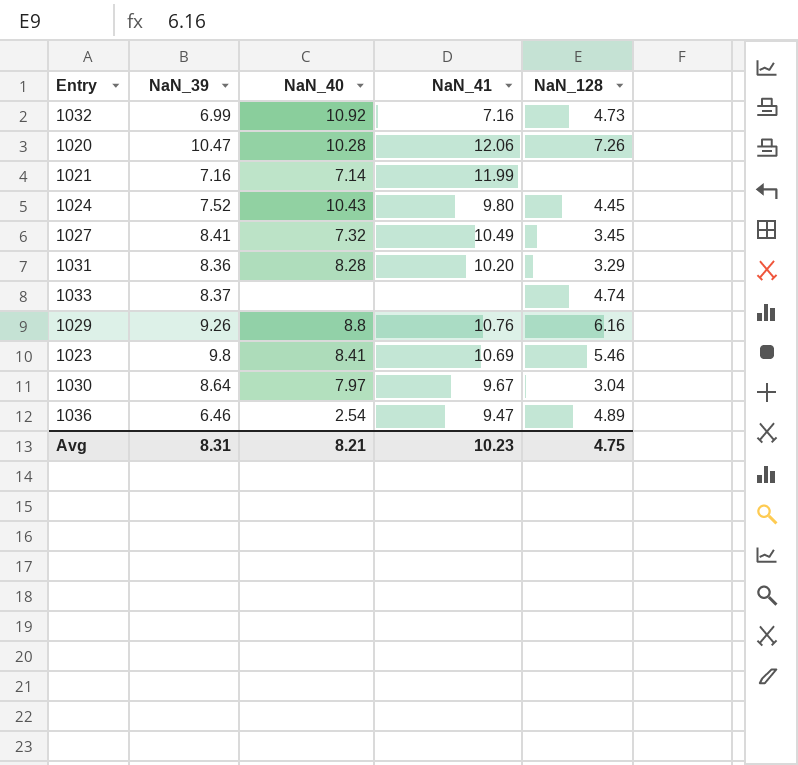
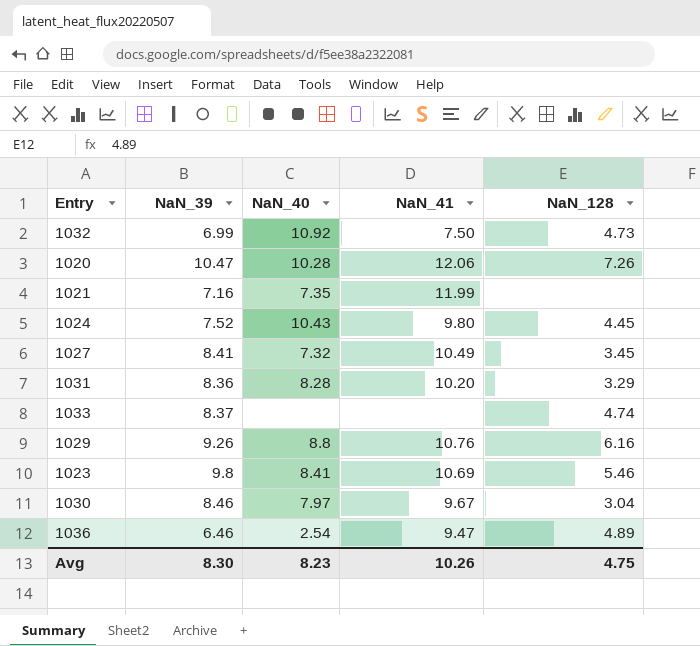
1032 | NaN_41: 7.16 -> 7.50
1021 | NaN_40: 7.14 -> 7.35
1030 | NaN_39: 8.64 -> 8.46
Avg | NaN_39: 8.31 -> 8.30
Avg | NaN_40: 8.21 -> 8.23
Avg | NaN_41: 10.23 -> 10.26

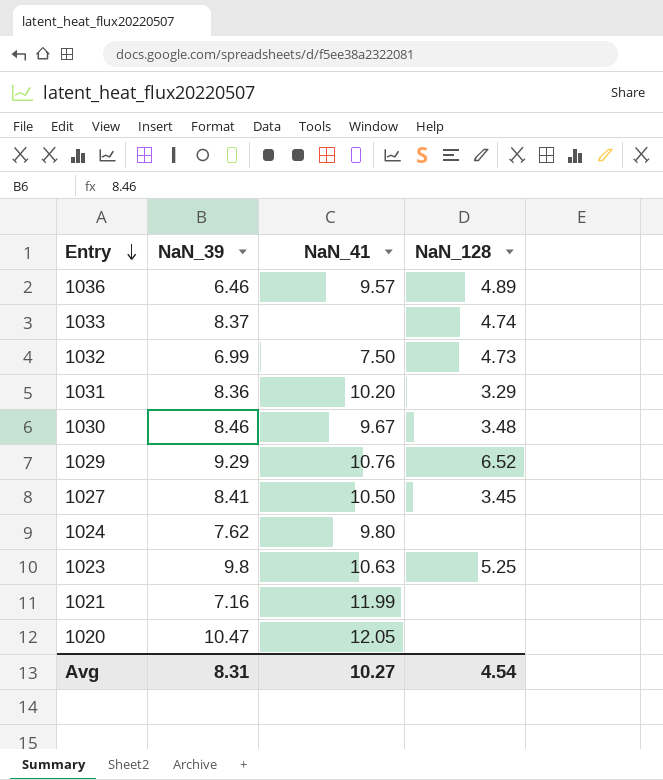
row order: none -> Entry descending
column NaN_40 | position: 3 -> none
1036 | NaN_41: 9.47 -> 9.57
1030 | NaN_128: 3.04 -> 3.48
1029 | NaN_39: 9.26 -> 9.29
1029 | NaN_128: 6.16 -> 6.52
1027 | NaN_41: 10.49 -> 10.50
1024 | NaN_39: 7.52 -> 7.62
1024 | NaN_128: 4.45 -> none
1023 | NaN_41: 10.69 -> 10.63
1023 | NaN_128: 5.46 -> 5.25
1020 | NaN_41: 12.06 -> 12.05
1020 | NaN_128: 7.26 -> none
Avg | NaN_39: 8.30 -> 8.31
Avg | NaN_41: 10.26 -> 10.27
Avg | NaN_128: 4.75 -> 4.54

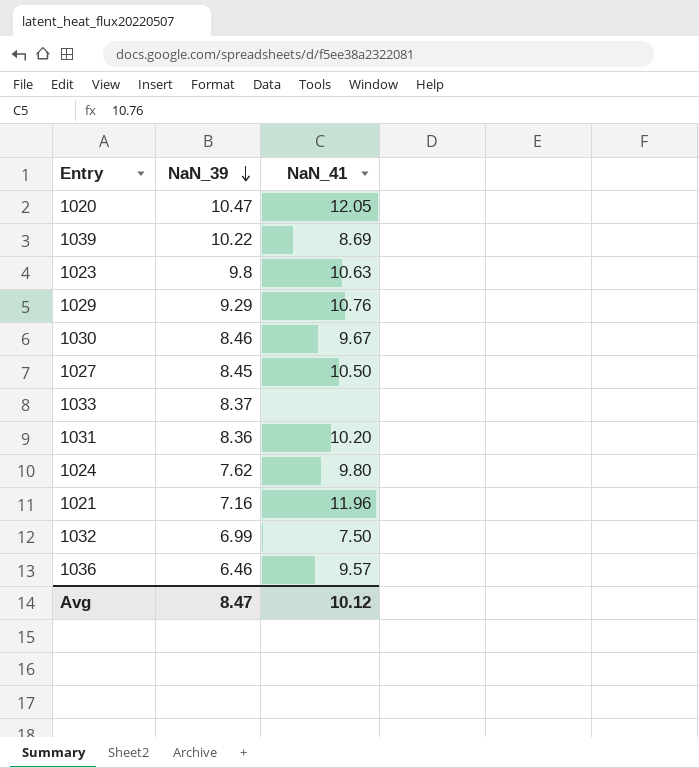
row order: Entry descending -> NaN_39 descending
column NaN_128 | position: 4 -> none
row 1039: none -> 10.22 | 8.69
1027 | NaN_39: 8.41 -> 8.45
1021 | NaN_41: 11.99 -> 11.96
Avg | NaN_39: 8.31 -> 8.47
Avg | NaN_41: 10.27 -> 10.12

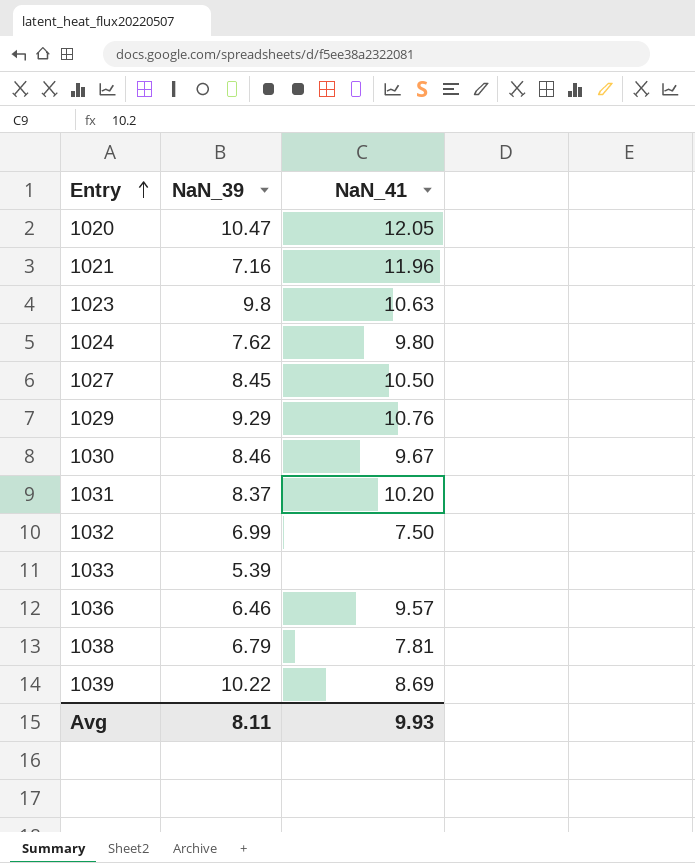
row order: NaN_39 descending -> Entry ascending
1031 | NaN_39: 8.36 -> 8.37
1033 | NaN_39: 8.37 -> 5.39
row 1038: none -> 6.79 | 7.81
Avg | NaN_39: 8.47 -> 8.11
Avg | NaN_41: 10.12 -> 9.93

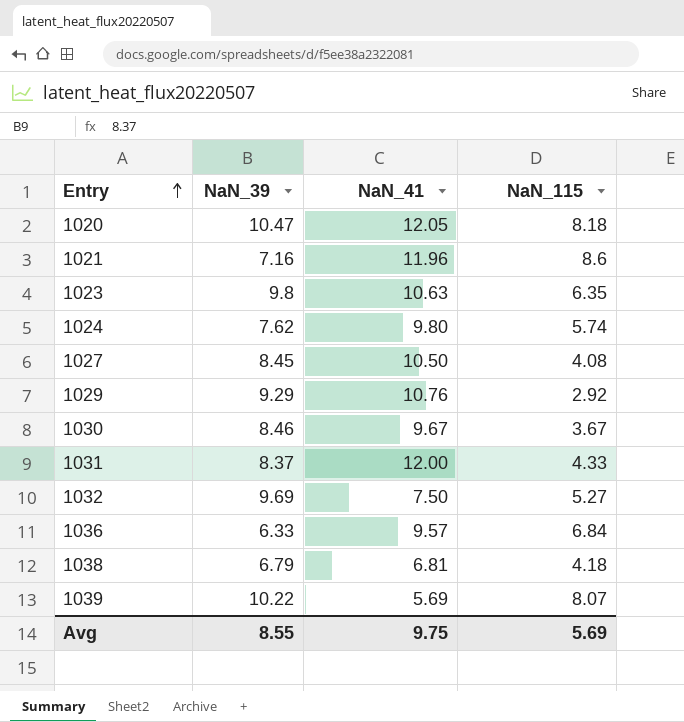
column NaN_115 | position: none -> 4
row 1033: 5.39 | none -> none
1031 | NaN_41: 10.20 -> 12.00
1032 | NaN_39: 6.99 -> 9.69
1036 | NaN_39: 6.46 -> 6.33
1038 | NaN_41: 7.81 -> 6.81
1039 | NaN_41: 8.69 -> 5.69
Avg | NaN_39: 8.11 -> 8.55
Avg | NaN_41: 9.93 -> 9.75

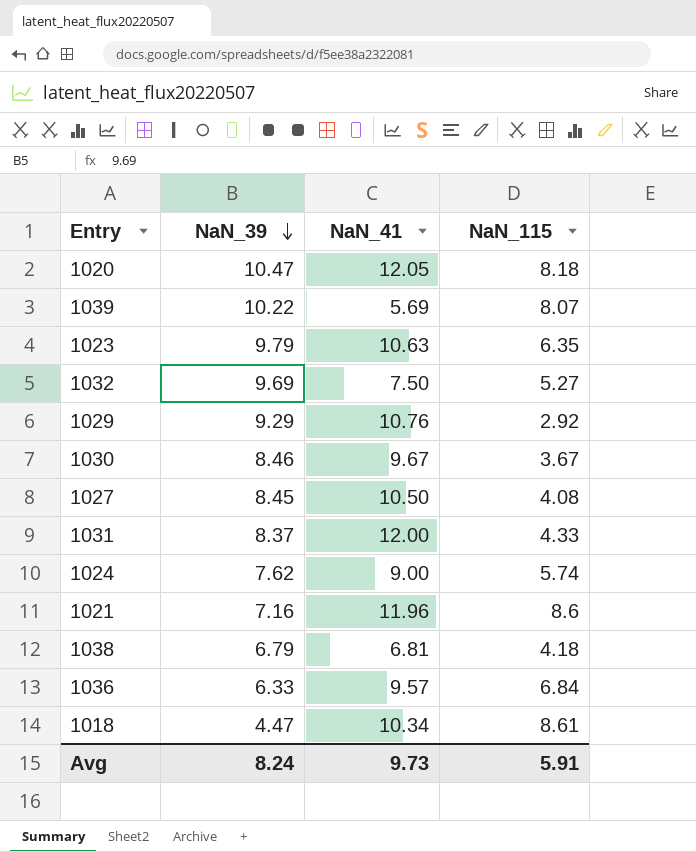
row order: Entry ascending -> NaN_39 descending
1023 | NaN_39: 9.8 -> 9.79
1024 | NaN_41: 9.80 -> 9.00
row 1018: none -> 4.47 | 10.34 | 8.61
Avg | NaN_39: 8.55 -> 8.24
Avg | NaN_41: 9.75 -> 9.73
Avg | NaN_115: 5.69 -> 5.91

